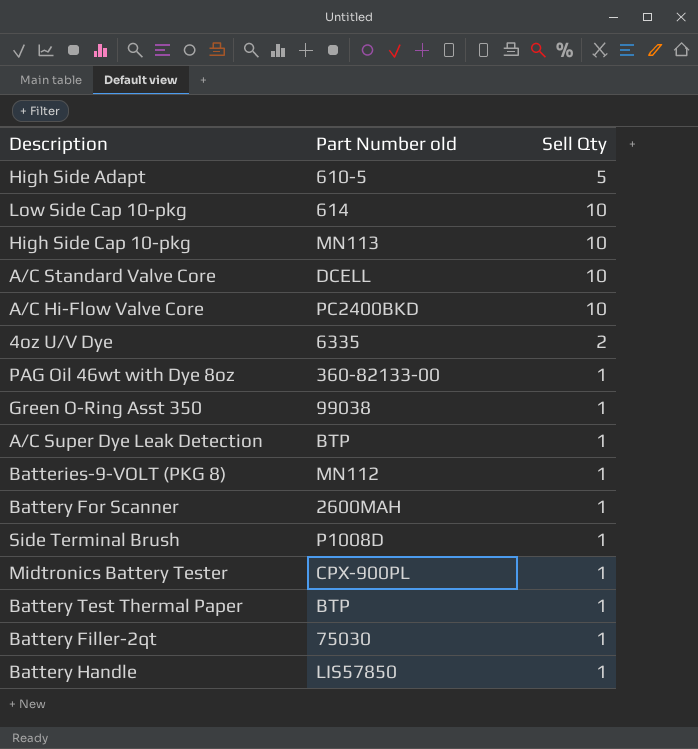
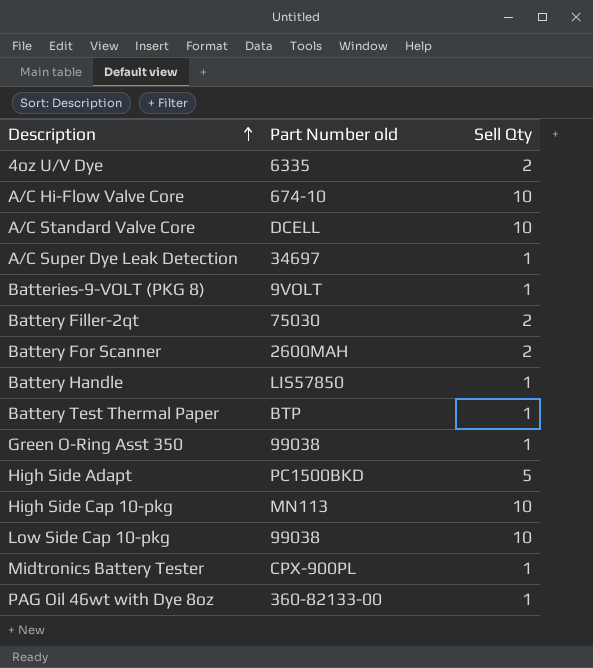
row order: none -> Description ascending
row Side Terminal Brush: P1008D | 1 -> none
A/C Hi-Flow Valve Core | Part Number old: PC2400BKD -> 674-10
A/C Super Dye Leak Detection | Part Number old: BTP -> 34697
Batteries-9-VOLT (PKG 8) | Part Number old: MN112 -> 9VOLT
Battery Filler-2qt | Sell Qty: 1 -> 2
Battery For Scanner | Sell Qty: 1 -> 2
High Side Adapt | Part Number old: 610-5 -> PC1500BKD
Low Side Cap 10-pkg | Part Number old: 614 -> 99038

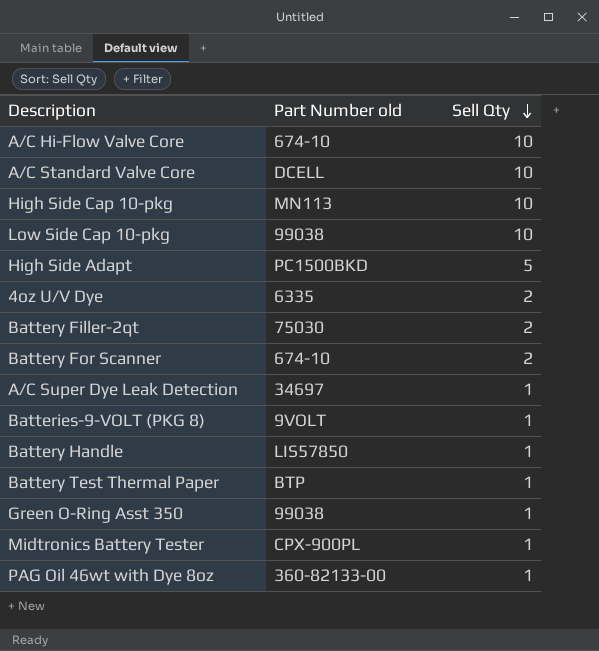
row order: Description ascending -> Sell Qty descending
Battery For Scanner | Part Number old: 2600MAH -> 674-10

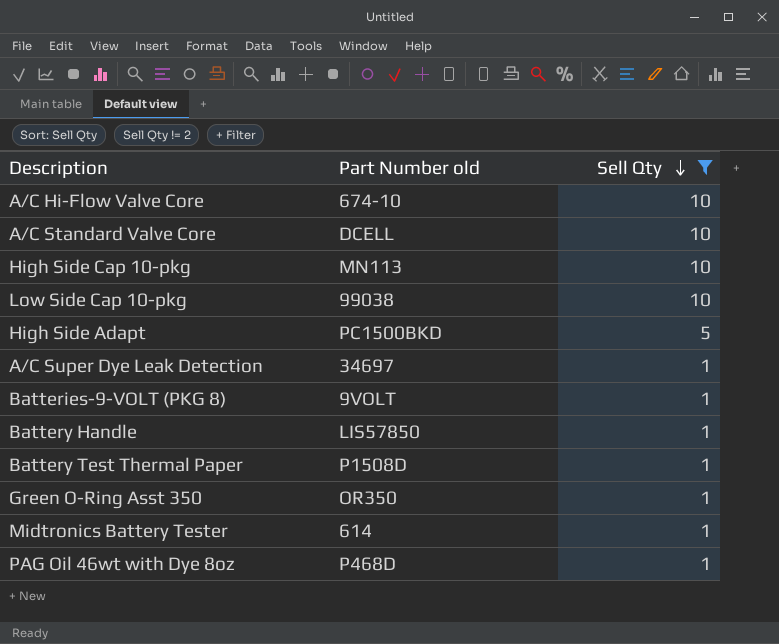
filter: none -> Sell Qty != 2
Battery Test Thermal Paper | Part Number old: BTP -> P1508D
Green O-Ring Asst 350 | Part Number old: 99038 -> OR350
Midtronics Battery Tester | Part Number old: CPX-900PL -> 614
PAG Oil 46wt with Dye 8oz | Part Number old: 360-82133-00 -> P468D

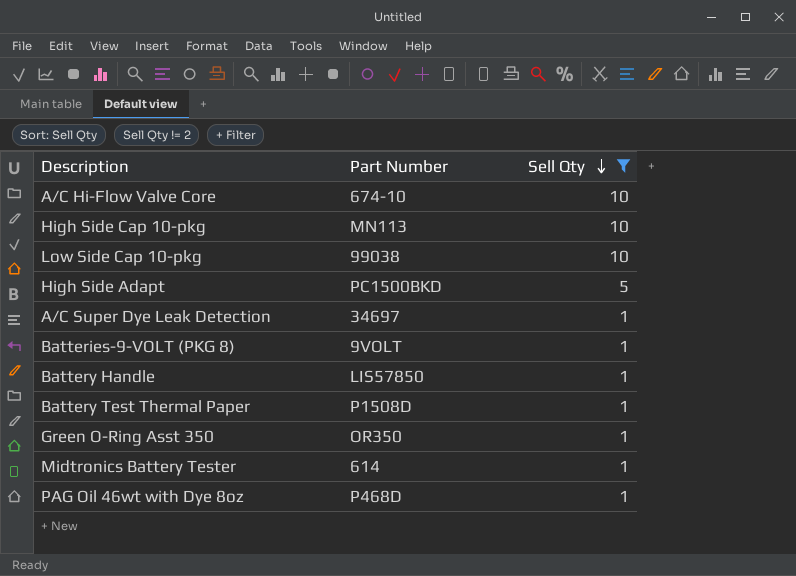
column name: Part Number old -> Part Number
row A/C Standard Valve Core: DCELL | 10 -> none

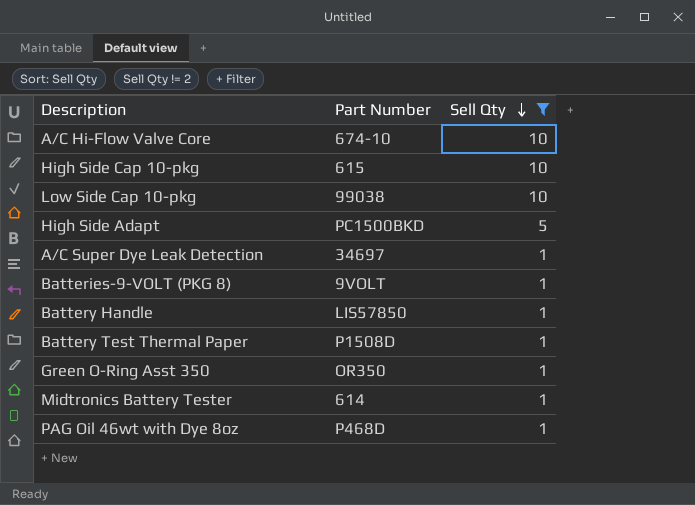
High Side Cap 10-pkg | Part Number: MN113 -> 615

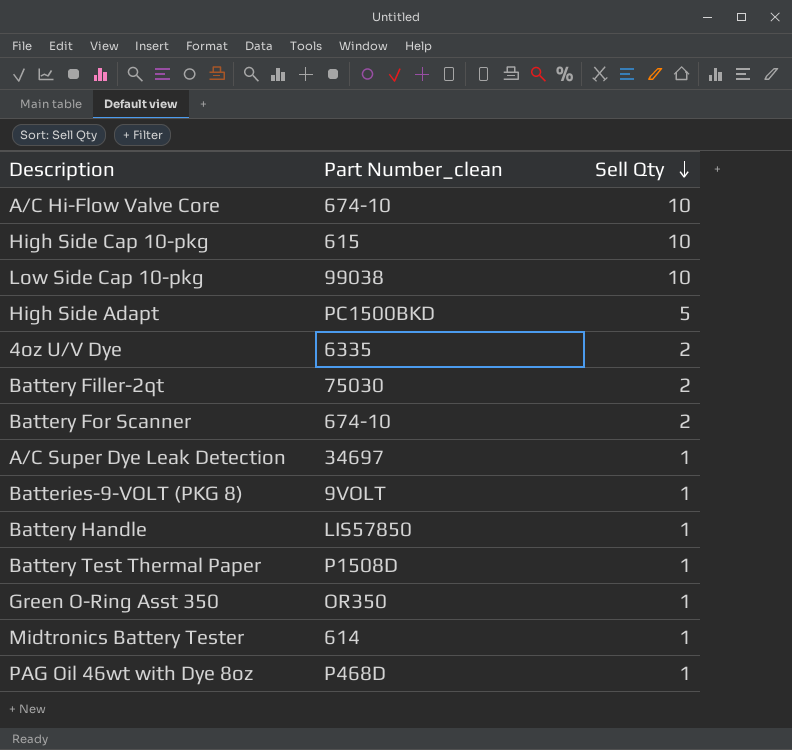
filter: Sell Qty != 2 -> none
column name: Part Number -> Part Number_clean

